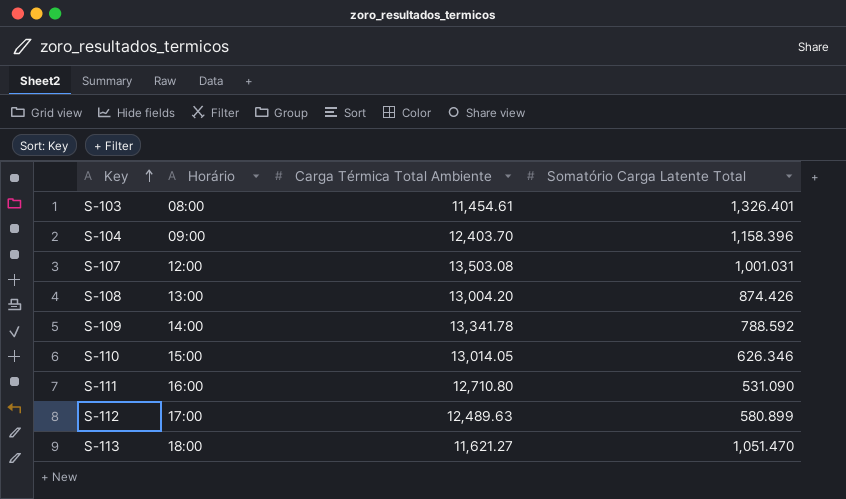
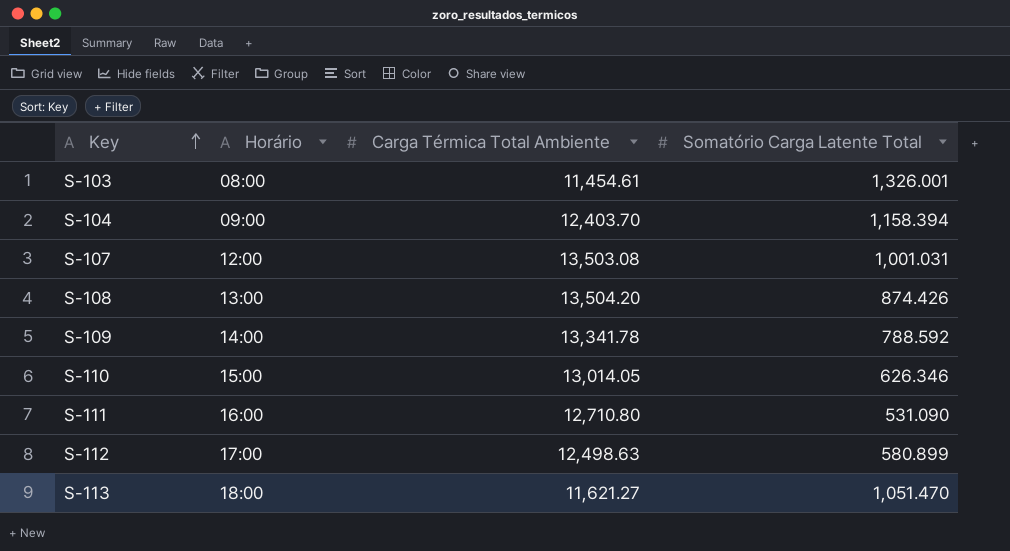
S-103 | Somatório Carga Latente Total: 1,326.401 -> 1,326.001
S-104 | Somatório Carga Latente Total: 1,158.396 -> 1,158.394
S-108 | Carga Térmica Total Ambiente: 13,004.20 -> 13,504.20
S-112 | Carga Térmica Total Ambiente: 12,489.63 -> 12,498.63

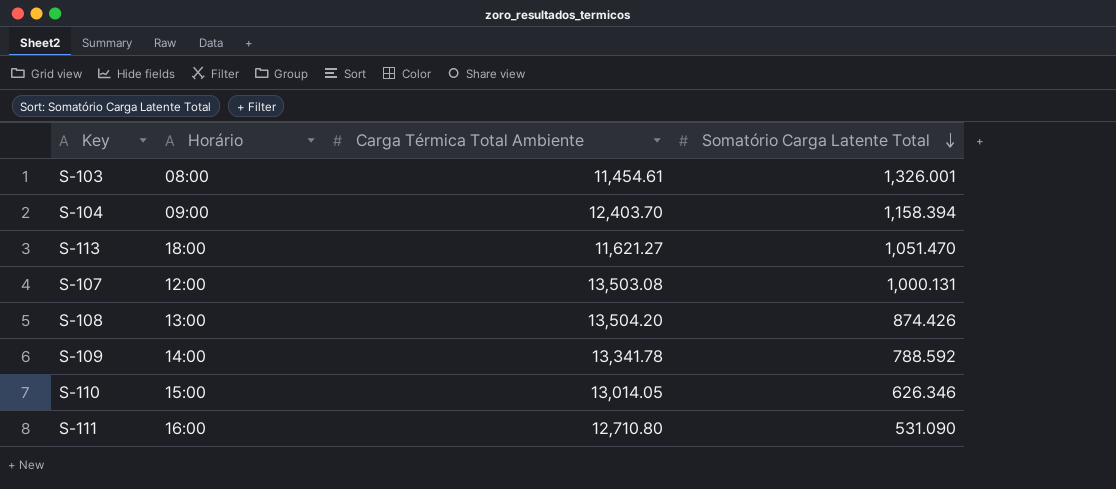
row order: Key ascending -> Somatório Carga Latente Total descending
row S-112: 17:00 | 12,498.63 | 580.899 -> none
S-107 | Somatório Carga Latente Total: 1,001.031 -> 1,000.131

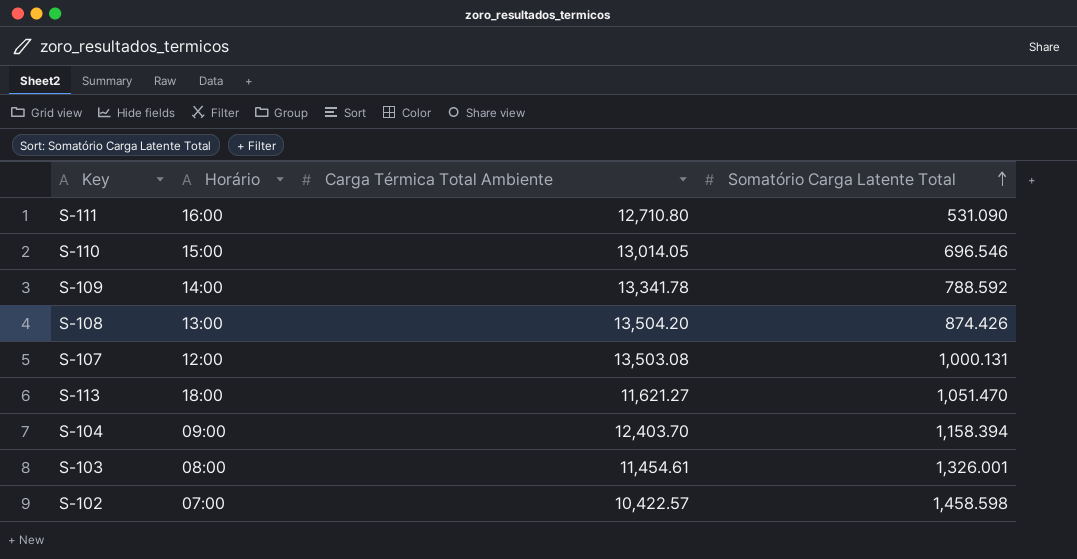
row order: Somatório Carga Latente Total descending -> Somatório Carga Latente Total ascending
S-110 | Somatório Carga Latente Total: 626.346 -> 696.546
row S-102: none -> 07:00 | 10,422.57 | 1,458.598

